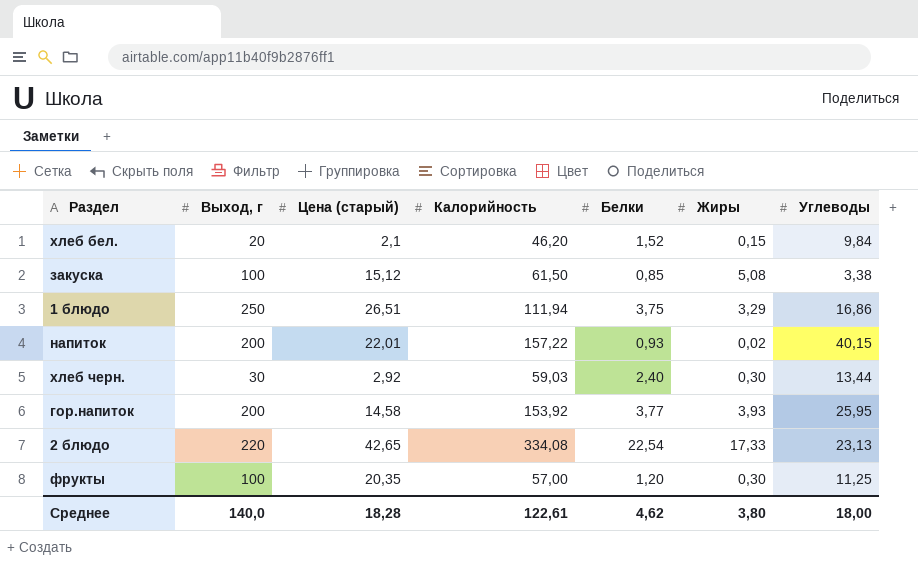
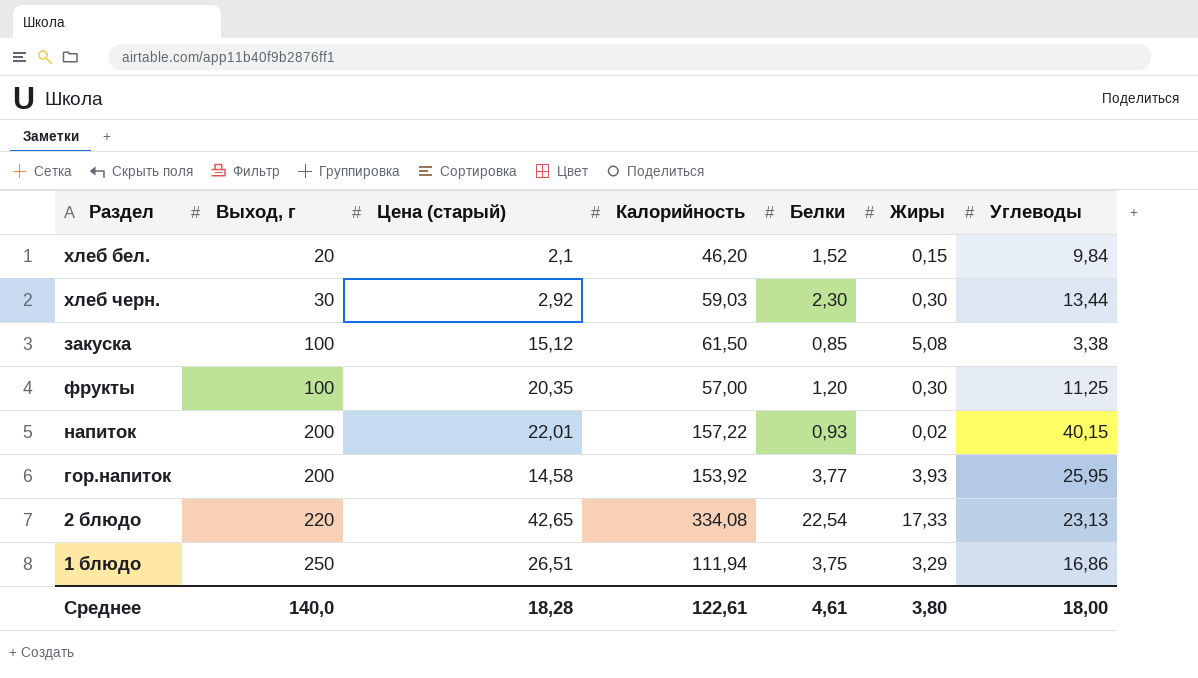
row order: none -> Выход, г ascending
хлеб черн. | Белки: 2,40 -> 2,30
Среднее | Белки: 4,62 -> 4,61

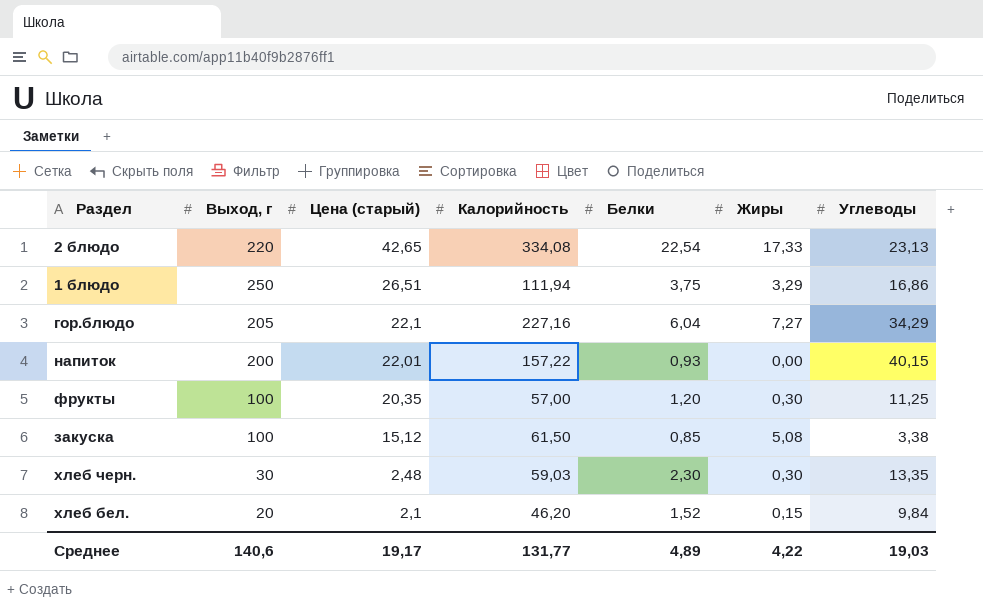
row order: Выход, г ascending -> Цена (старый) descending
row гор.напиток: 200 | 14,58 | 153,92 | 3,77 | 3,93 | 25,95 -> none
row гор.блюдо: none -> 205 | 22,1 | 227,16 | 6,04 | 7,27 | 34,29
напиток | Жиры: 0,02 -> 0,00
хлеб черн. | Цена (старый): 2,92 -> 2,48
хлеб черн. | Углеводы: 13,44 -> 13,35
Среднее | Выход, г: 140,0 -> 140,6
Среднее | Цена (старый): 18,28 -> 19,17
Среднее | Калорийность: 122,61 -> 131,77
Среднее | Белки: 4,61 -> 4,89
Среднее | Жиры: 3,80 -> 4,22
Среднее | Углеводы: 18,00 -> 19,03

